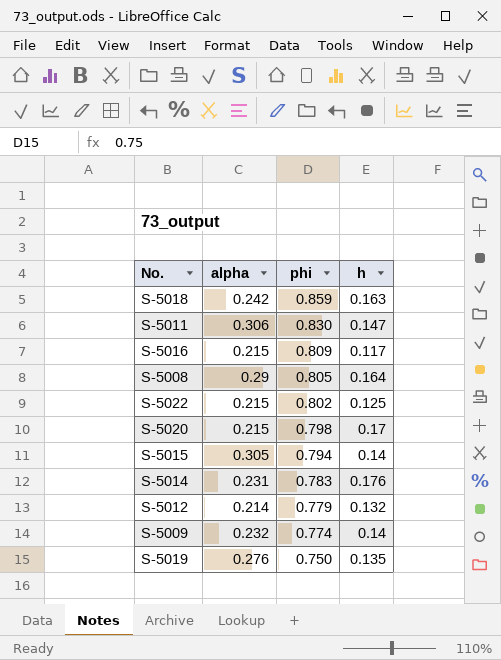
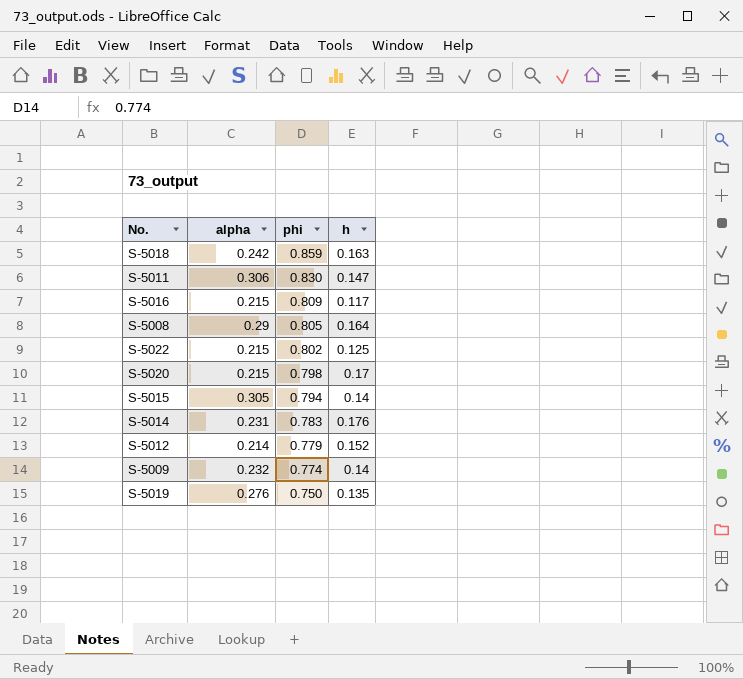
S-5012 | h: 0.132 -> 0.152

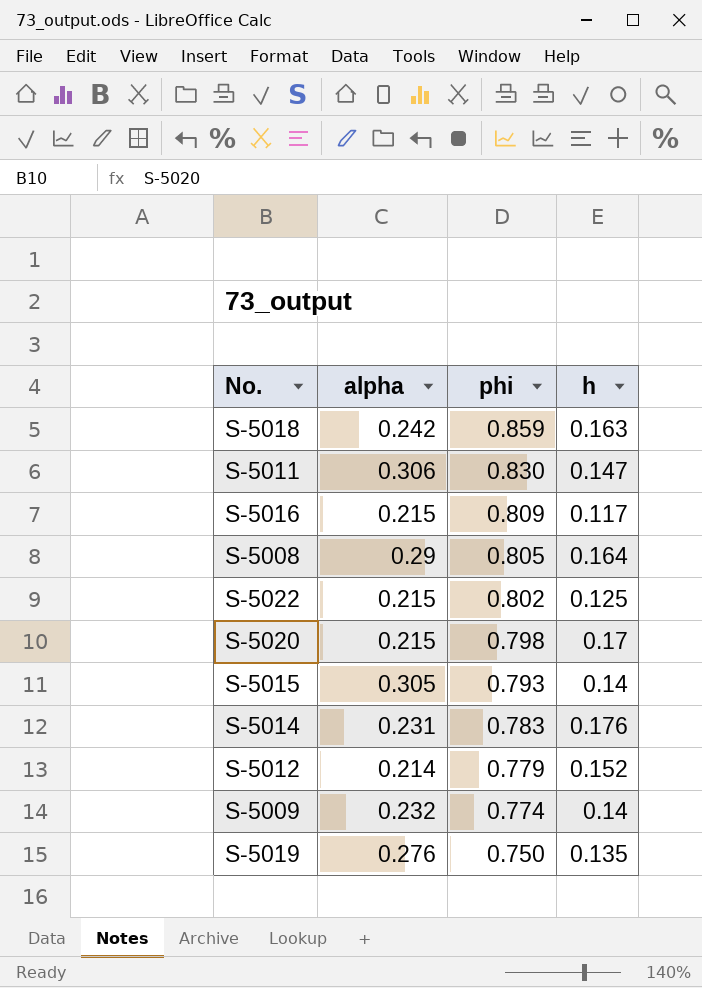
S-5015 | phi: 0.794 -> 0.793

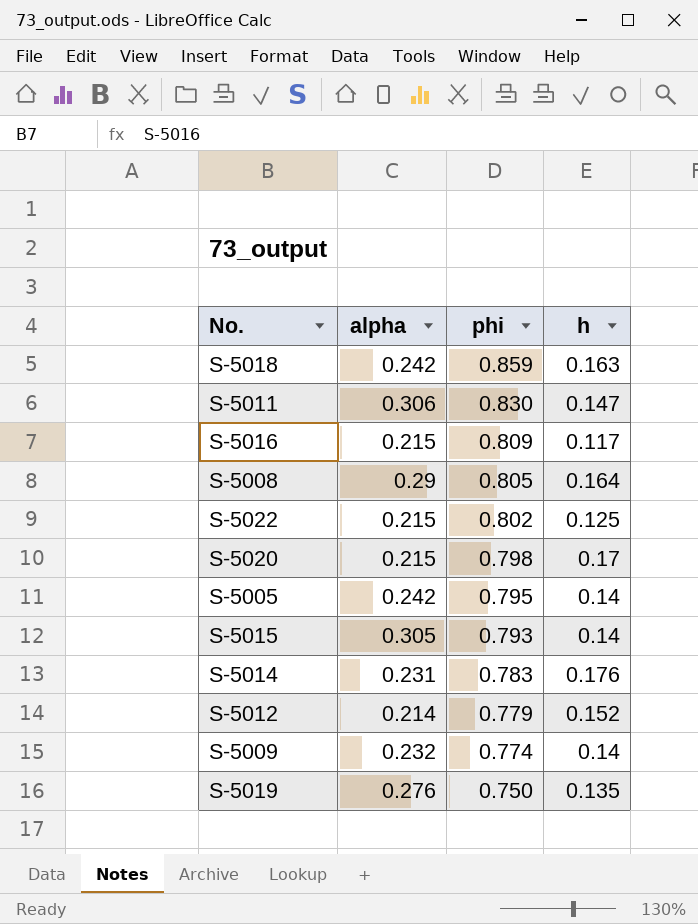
row S-5005: none -> 0.242 | 0.795 | 0.14

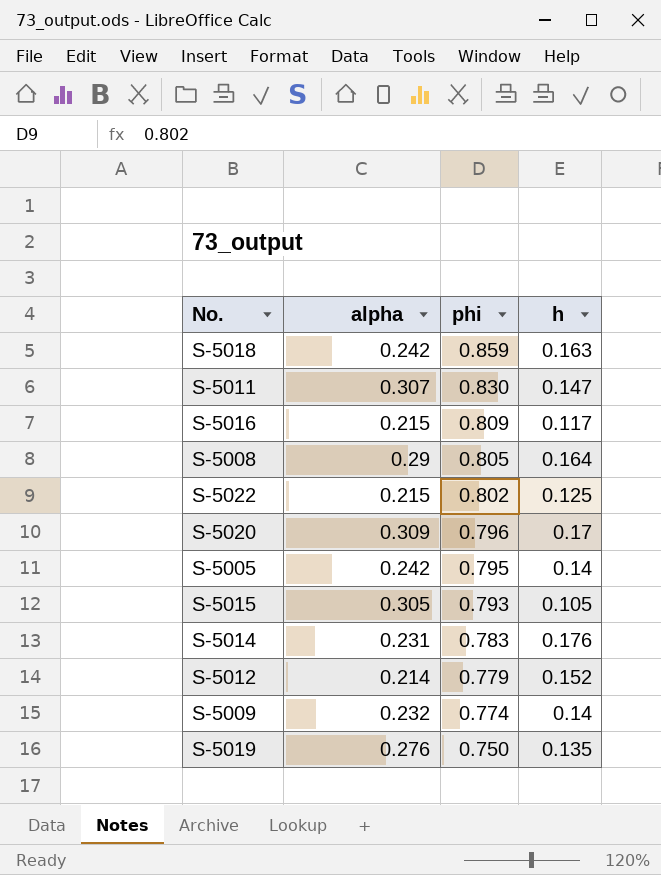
S-5011 | alpha: 0.306 -> 0.307
S-5020 | alpha: 0.215 -> 0.309
S-5020 | phi: 0.798 -> 0.796
S-5015 | h: 0.14 -> 0.105

